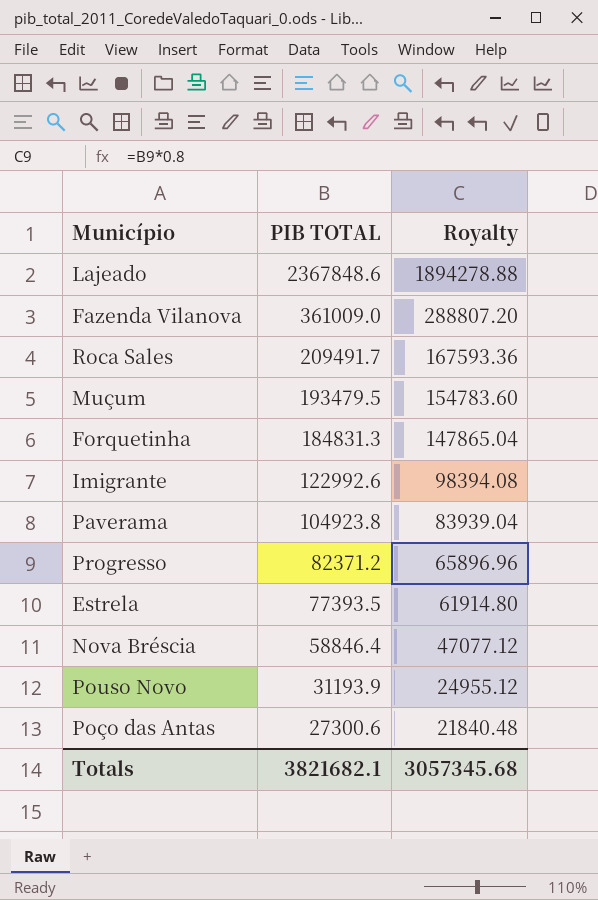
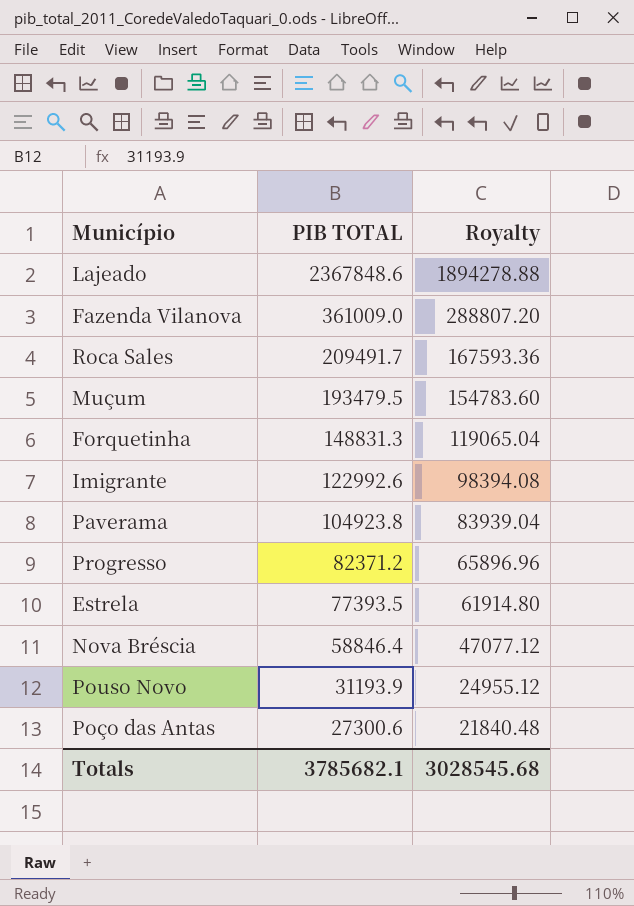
Forquetinha | PIB TOTAL: 184831.3 -> 148831.3
Forquetinha | Royalty: 147865.04 -> 119065.04
Totals | PIB TOTAL: 3821682.1 -> 3785682.1
Totals | Royalty: 3057345.68 -> 3028545.68

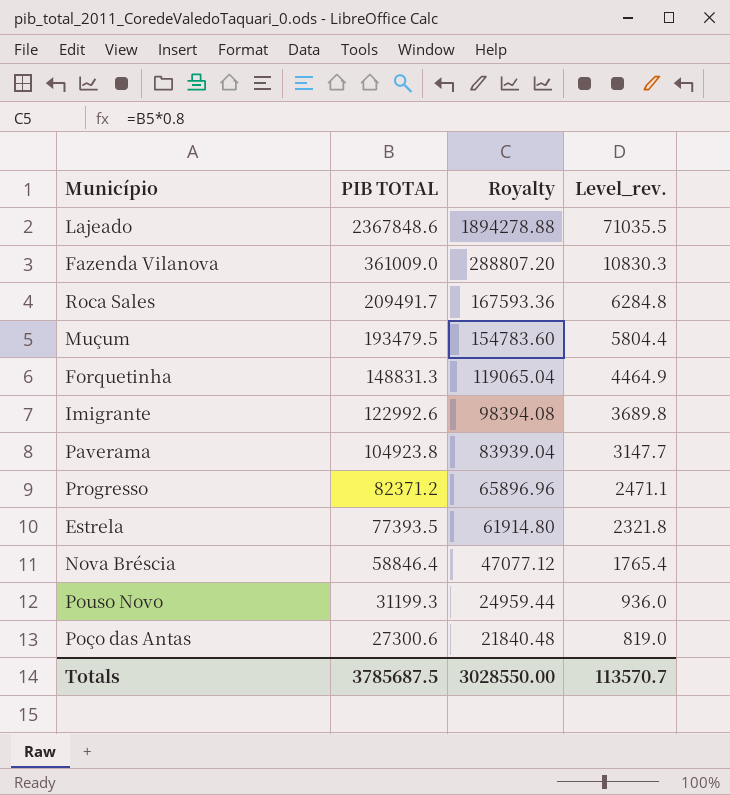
column Level_rev. | formula: none -> [PIB TOTAL] * 0.03
Pouso Novo | PIB TOTAL: 31193.9 -> 31199.3
Pouso Novo | Royalty: 24955.12 -> 24959.44
Totals | PIB TOTAL: 3785682.1 -> 3785687.5
Totals | Royalty: 3028545.68 -> 3028550.00

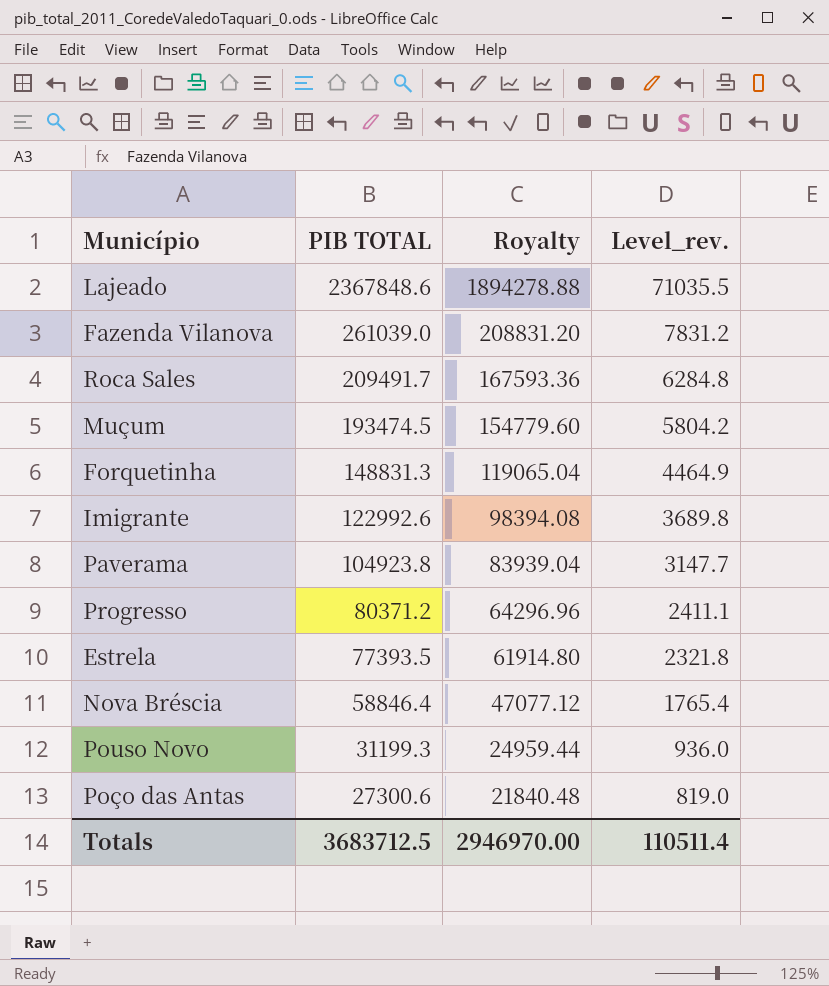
Fazenda Vilanova | PIB TOTAL: 361009.0 -> 261039.0
Fazenda Vilanova | Royalty: 288807.20 -> 208831.20
Fazenda Vilanova | Level_rev.: 10830.3 -> 7831.2
Muçum | PIB TOTAL: 193479.5 -> 193474.5
Muçum | Royalty: 154783.60 -> 154779.60
Muçum | Level_rev.: 5804.4 -> 5804.2
Progresso | PIB TOTAL: 82371.2 -> 80371.2
Progresso | Royalty: 65896.96 -> 64296.96
Progresso | Level_rev.: 2471.1 -> 2411.1
Totals | PIB TOTAL: 3785687.5 -> 3683712.5
Totals | Royalty: 3028550.00 -> 2946970.00
Totals | Level_rev.: 113570.7 -> 110511.4

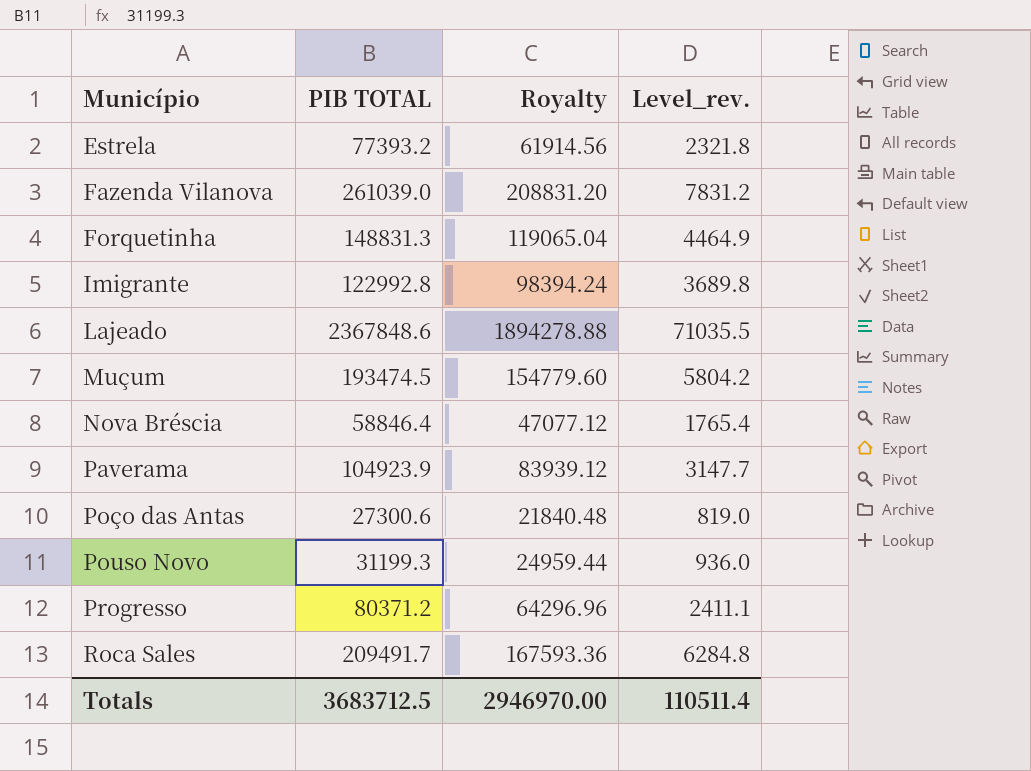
row order: PIB TOTAL descending -> Município ascending
Estrela | PIB TOTAL: 77393.5 -> 77393.2
Estrela | Royalty: 61914.80 -> 61914.56
Imigrante | PIB TOTAL: 122992.6 -> 122992.8
Imigrante | Royalty: 98394.08 -> 98394.24
Paverama | PIB TOTAL: 104923.8 -> 104923.9
Paverama | Royalty: 83939.04 -> 83939.12

